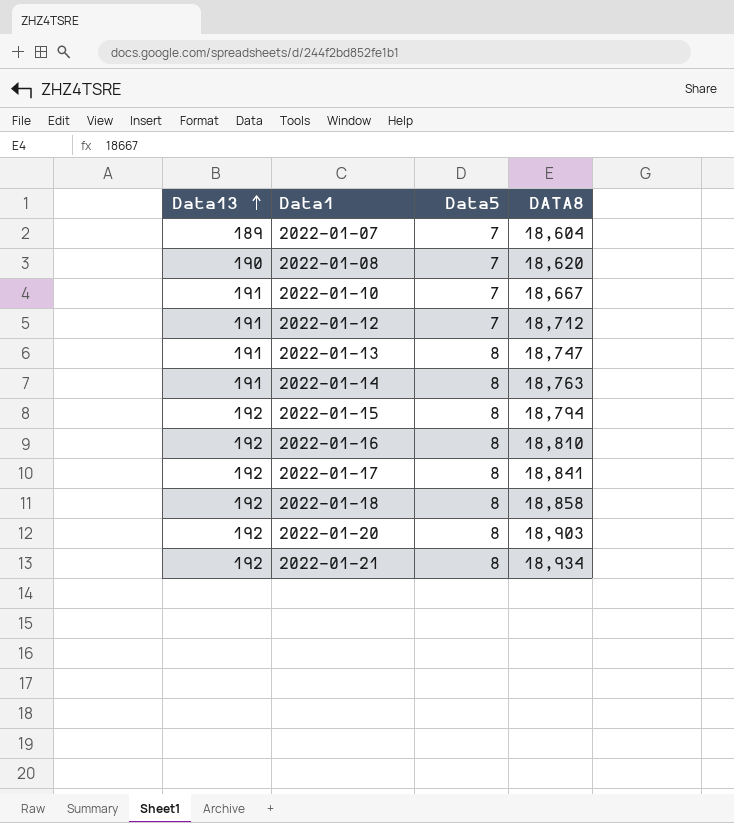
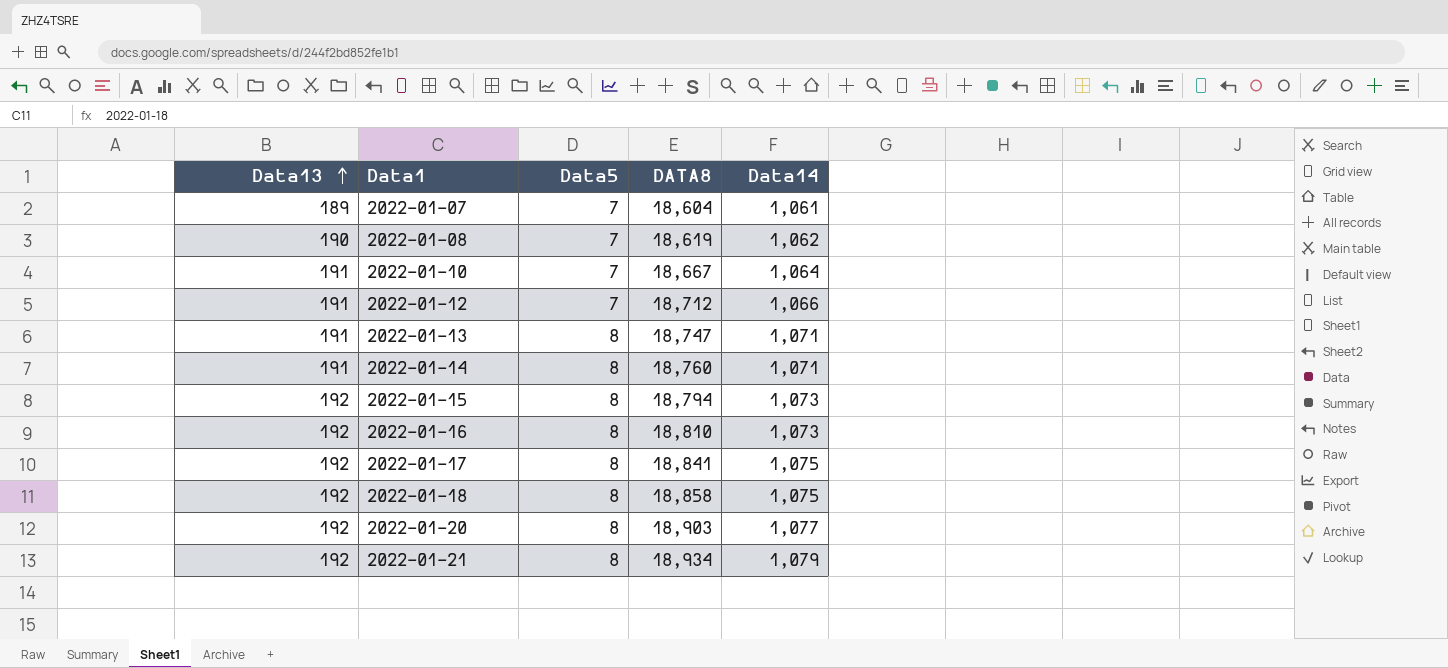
column Data14 | position: none -> 5
2022-01-08 | DATA8: 18,620 -> 18,619
2022-01-14 | DATA8: 18,763 -> 18,760

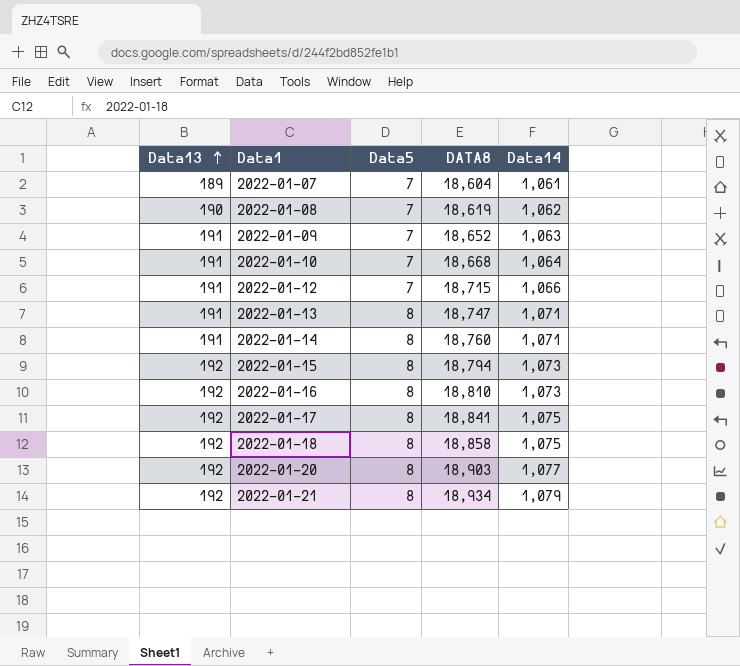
row 2022-01-09: none -> 191 | 7 | 18,652 | 1,063
2022-01-10 | DATA8: 18,667 -> 18,668
2022-01-12 | DATA8: 18,712 -> 18,715

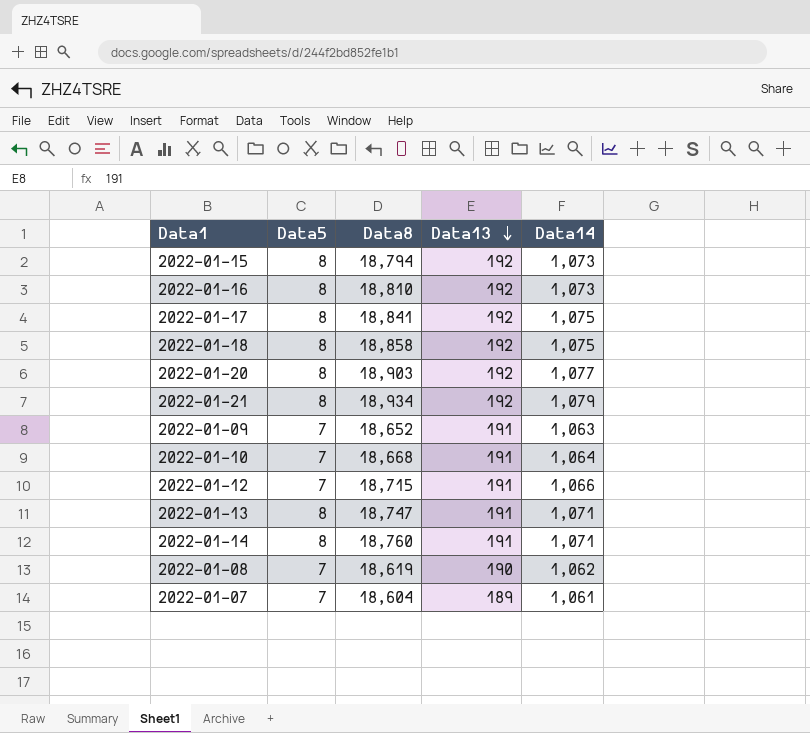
row order: Data13 ascending -> Data13 descending
column name: DATA8 -> Data8
column Data13 | position: 1 -> 4

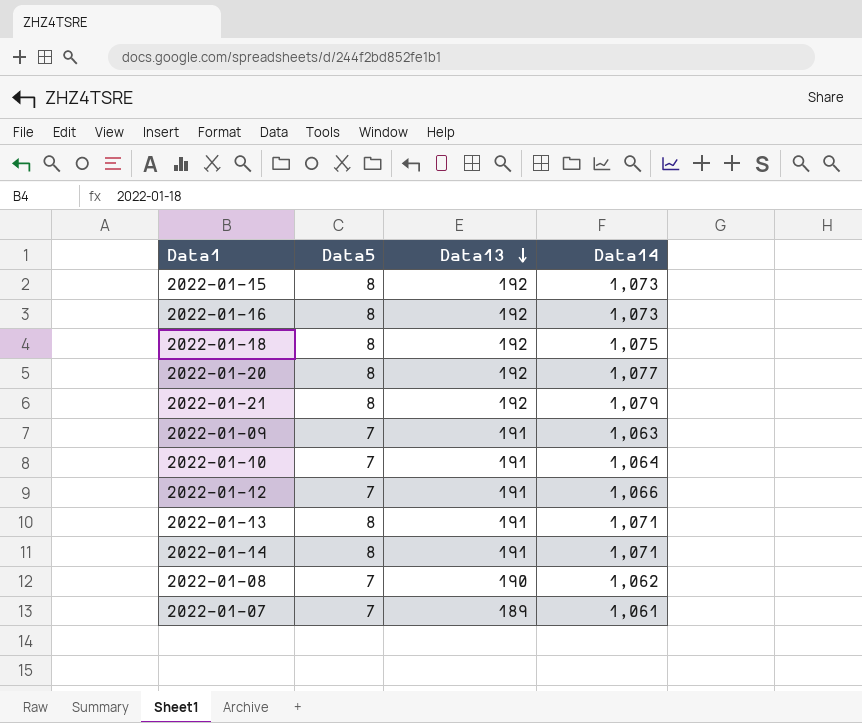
column Data8 | position: 3 -> none
row 2022-01-17: 8 | 18,841 | 192 | 1,075 -> none

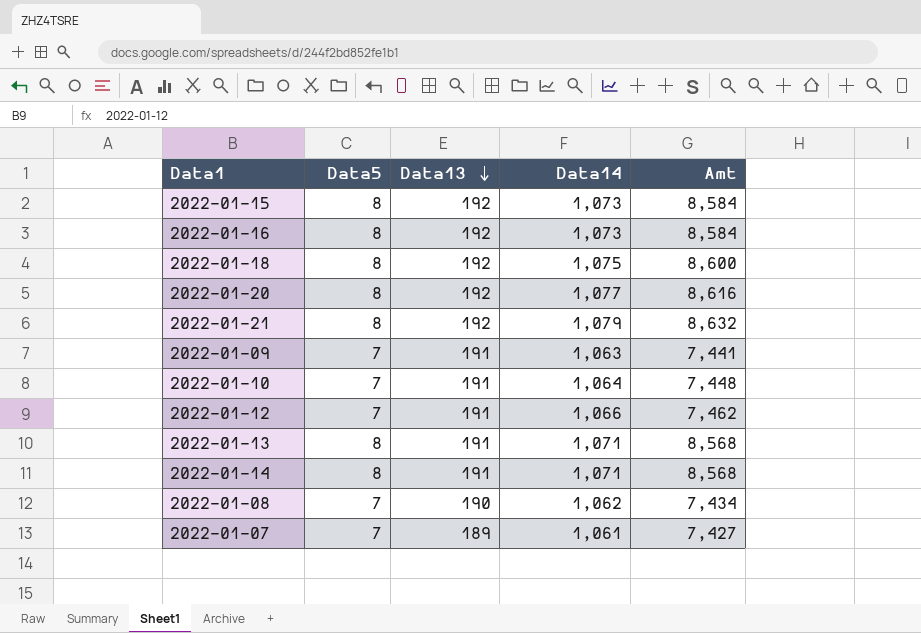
column Amt | formula: none -> [Data5] * [Data14]

